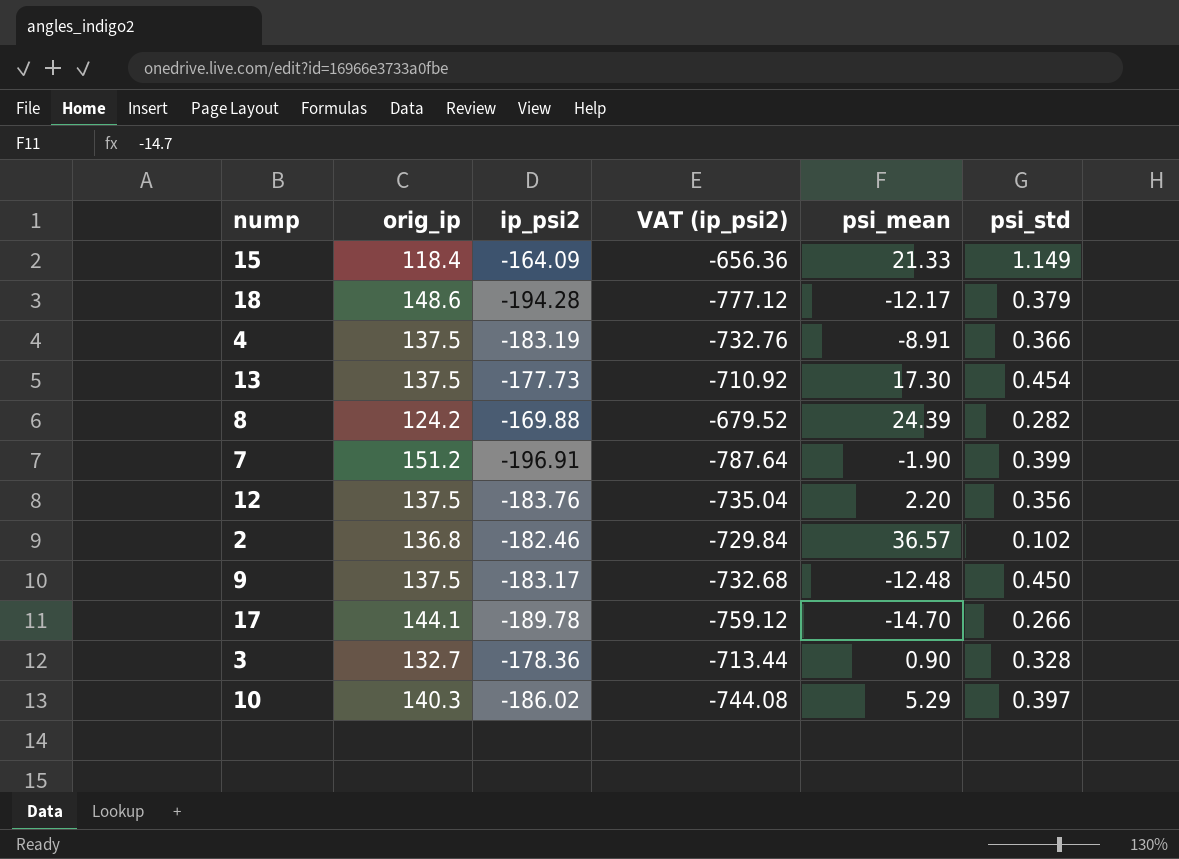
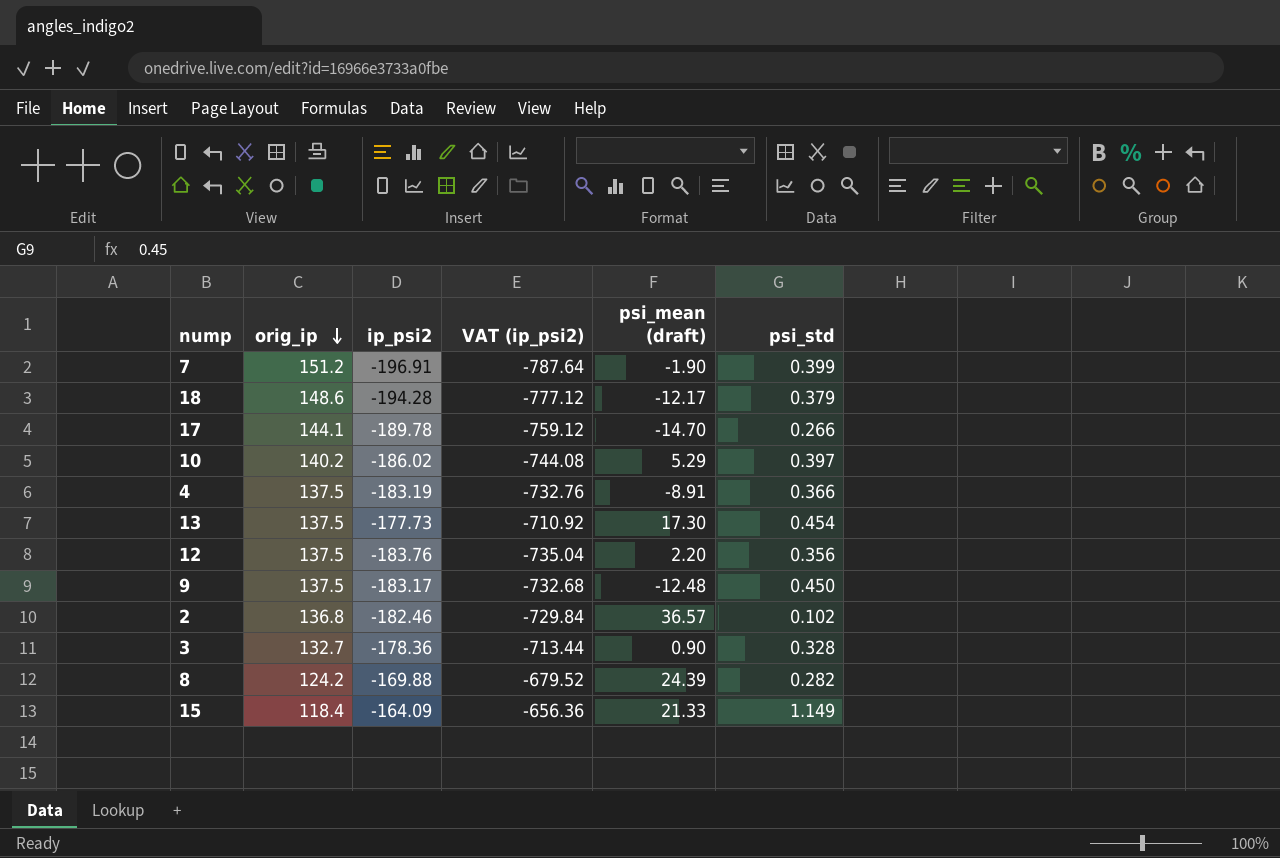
row order: none -> orig_ip descending
column name: psi_mean -> psi_mean (draft)
10 | orig_ip: 140.3 -> 140.2

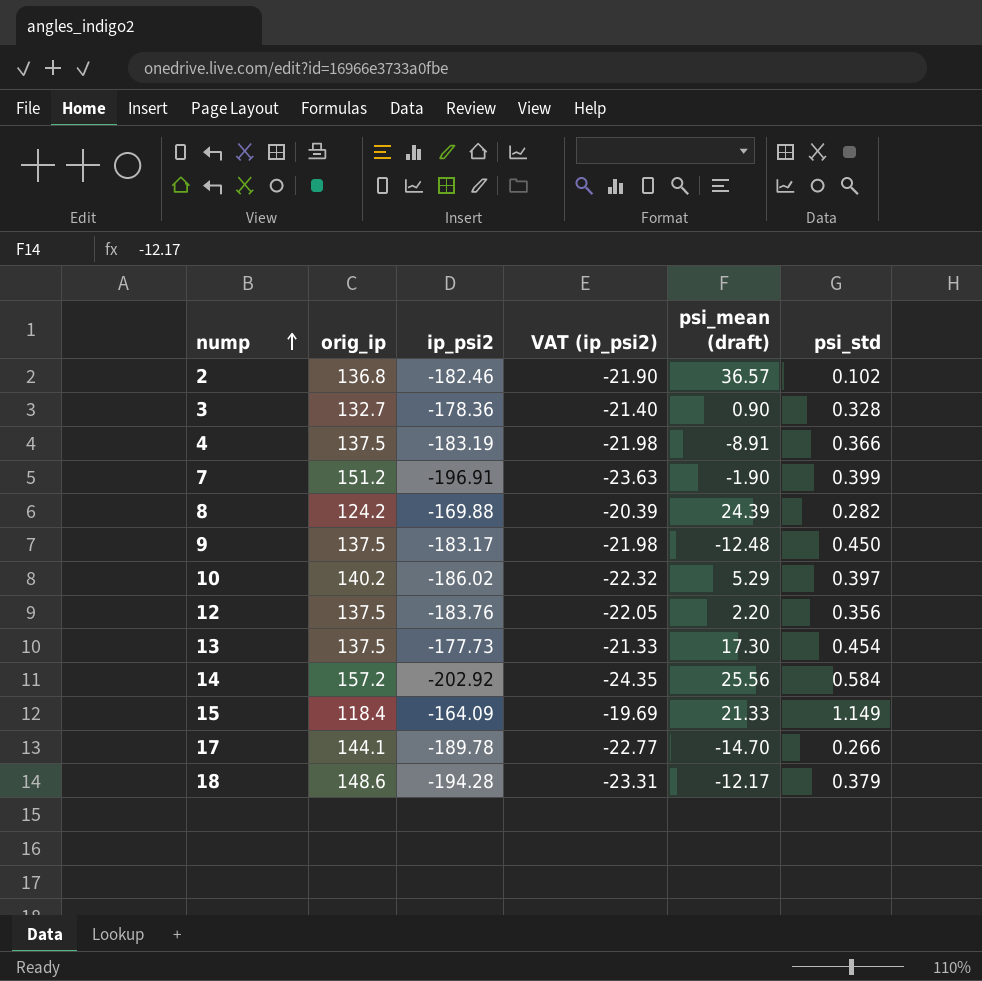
row order: orig_ip descending -> nump ascending
column VAT (ip_psi2) | formula: [ip_psi2] * 4 -> [ip_psi2] * 0.12
row 14: none -> 157.2 | -202.92 | -24.35 | 25.56 | 0.584

